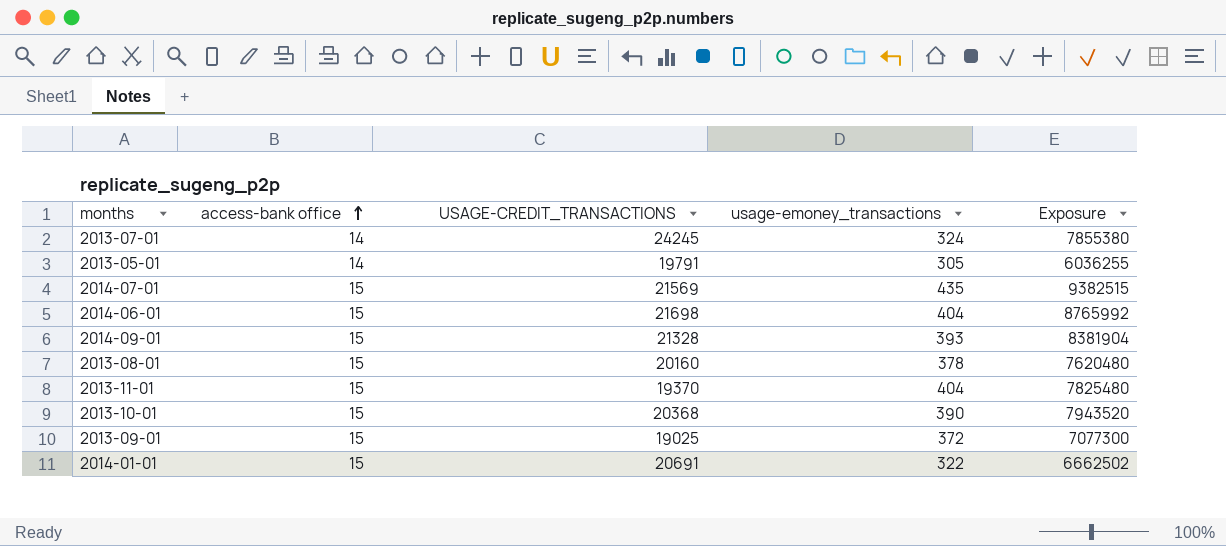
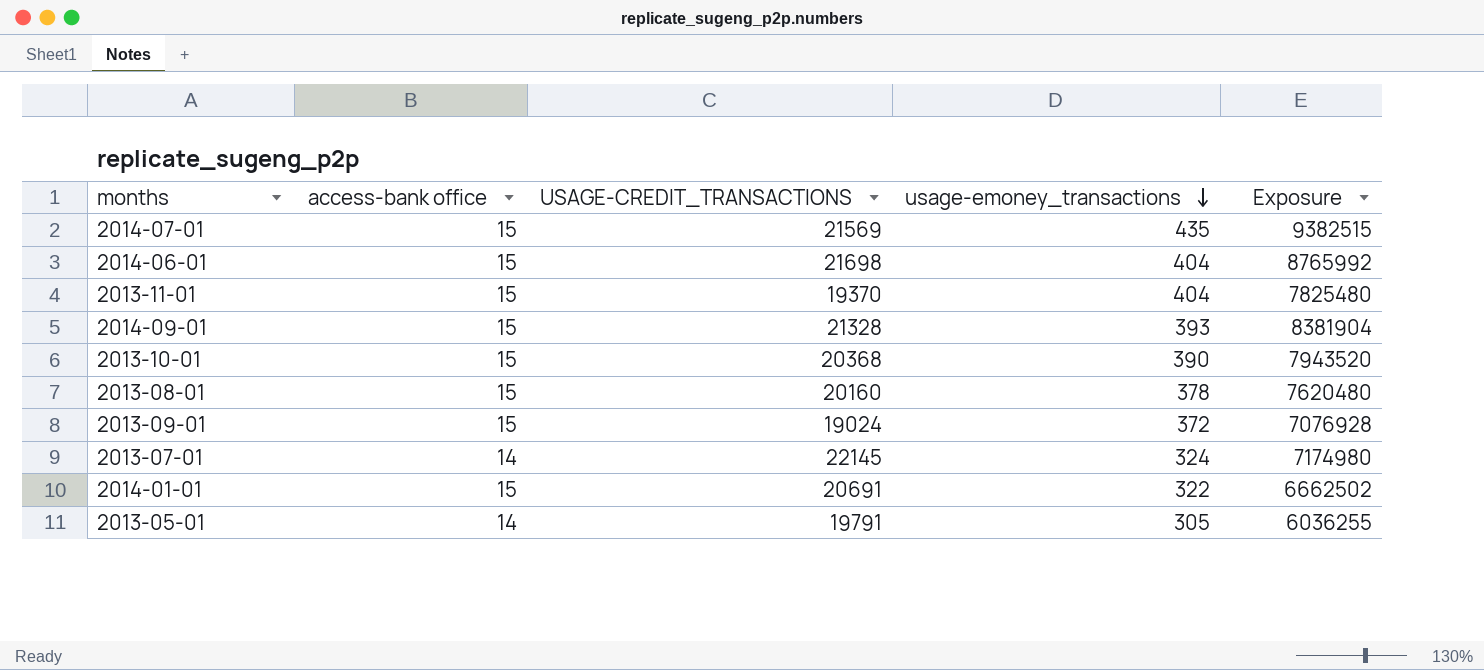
row order: access-bank office ascending -> usage-emoney_transactions descending
2013-09-01 | USAGE-CREDIT_TRANSACTIONS: 19025 -> 19024
2013-09-01 | Exposure: 7077300 -> 7076928
2013-07-01 | USAGE-CREDIT_TRANSACTIONS: 24245 -> 22145
2013-07-01 | Exposure: 7855380 -> 7174980

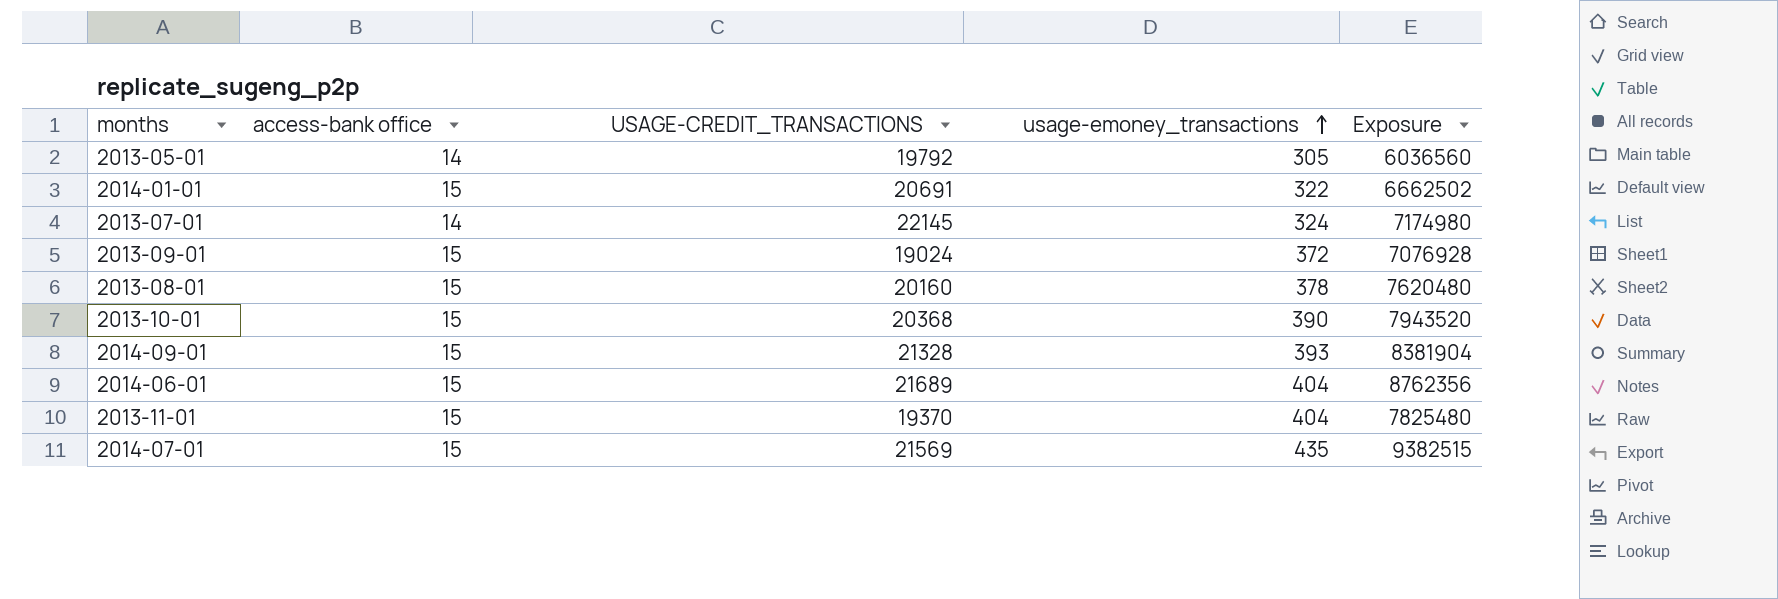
row order: usage-emoney_transactions descending -> usage-emoney_transactions ascending
2013-05-01 | USAGE-CREDIT_TRANSACTIONS: 19791 -> 19792
2013-05-01 | Exposure: 6036255 -> 6036560
2014-06-01 | USAGE-CREDIT_TRANSACTIONS: 21698 -> 21689
2014-06-01 | Exposure: 8765992 -> 8762356

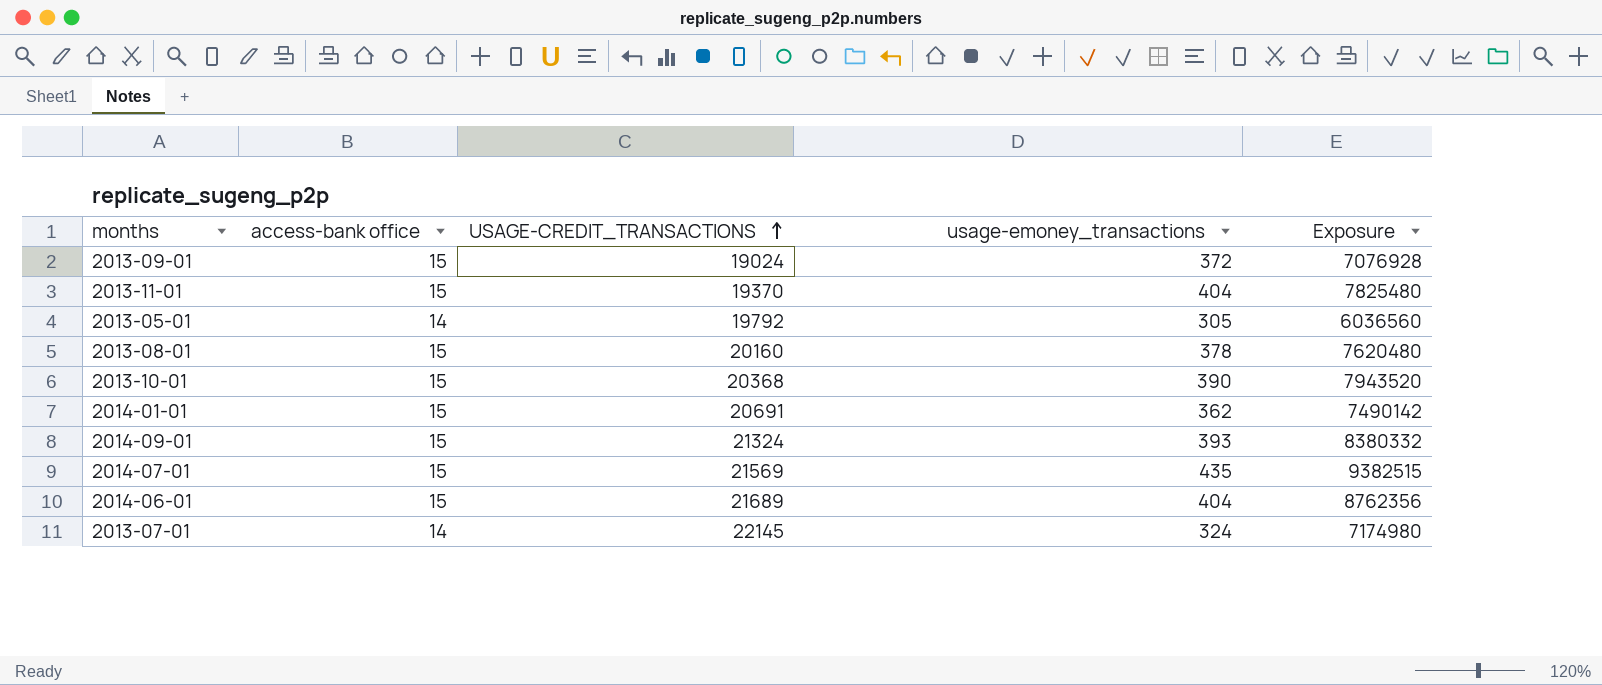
row order: usage-emoney_transactions ascending -> USAGE-CREDIT_TRANSACTIONS ascending
2014-01-01 | usage-emoney_transactions: 322 -> 362
2014-01-01 | Exposure: 6662502 -> 7490142
2014-09-01 | USAGE-CREDIT_TRANSACTIONS: 21328 -> 21324
2014-09-01 | Exposure: 8381904 -> 8380332

